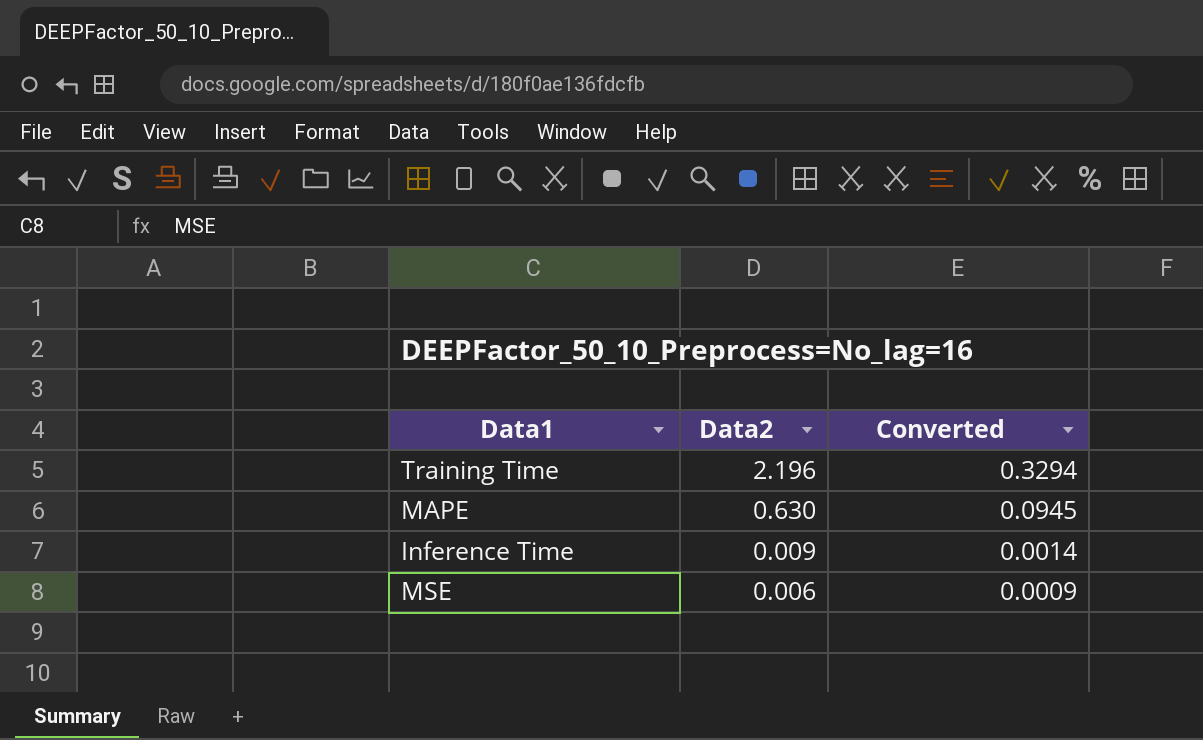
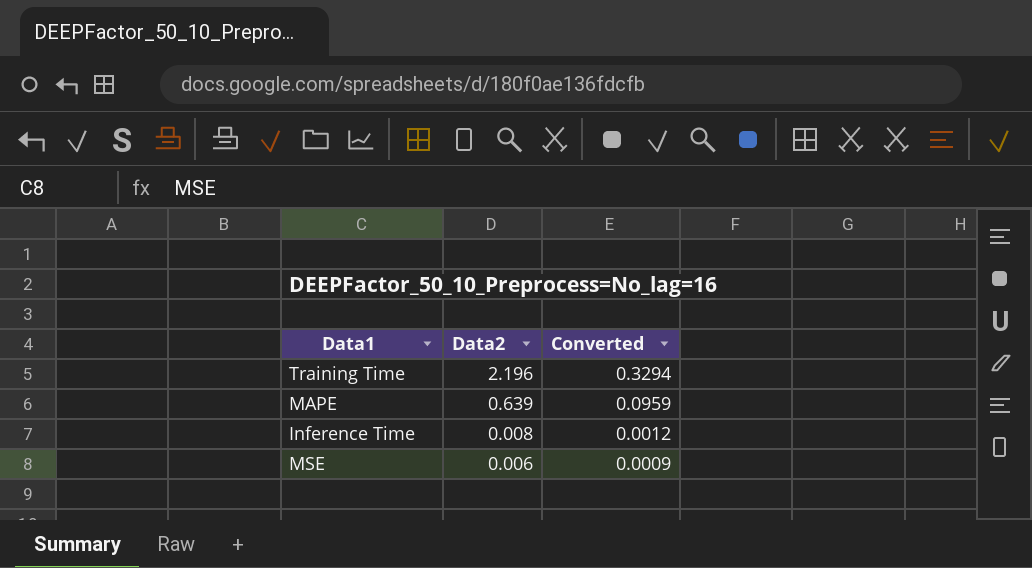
MAPE | Data2: 0.630 -> 0.639
MAPE | Converted: 0.0945 -> 0.0959
Inference Time | Data2: 0.009 -> 0.008
Inference Time | Converted: 0.0014 -> 0.0012

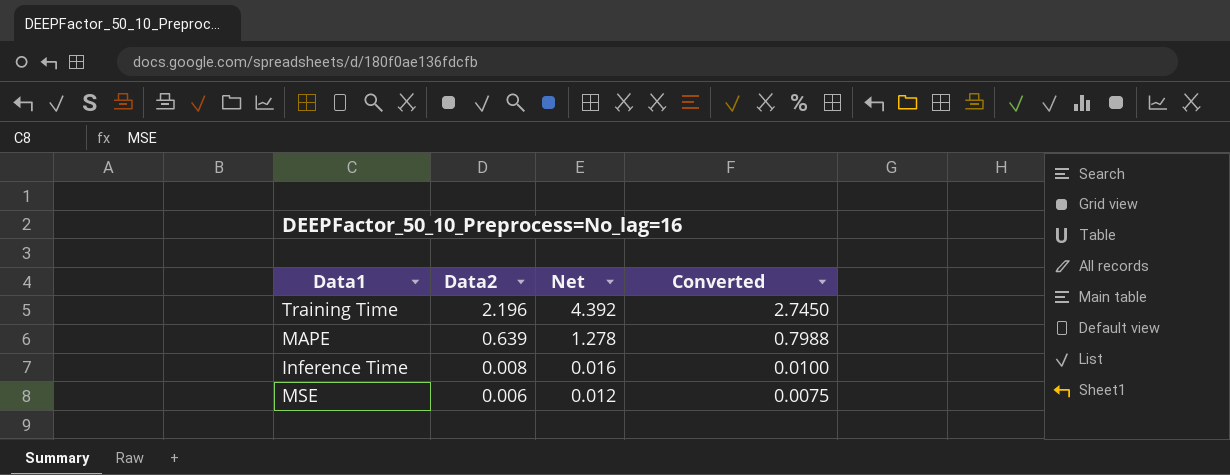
column Net | formula: none -> [Data2] * 2
column Converted | formula: [Data2] * 0.15 -> [Data2] * 1.25

